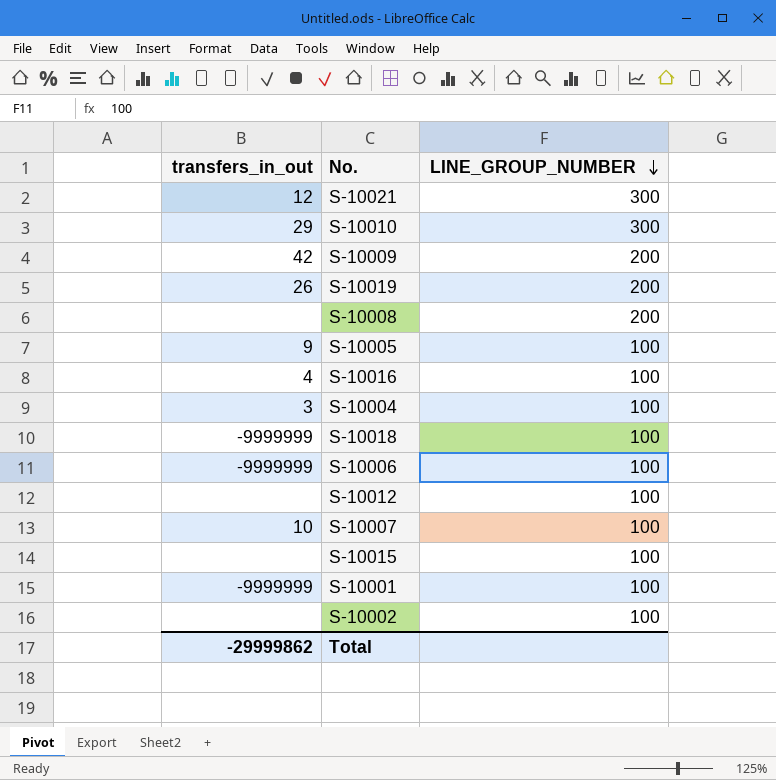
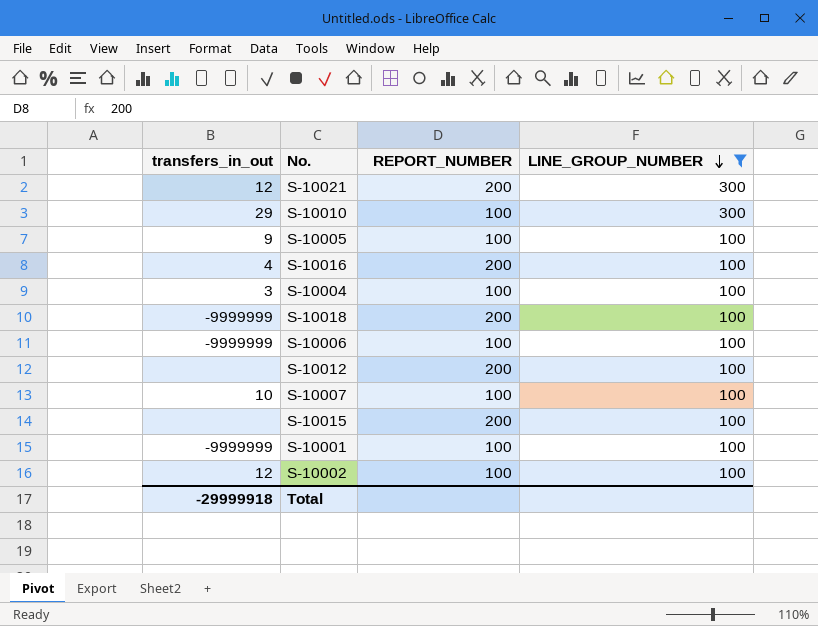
filter: none -> LINE_GROUP_NUMBER != 200
column REPORT_NUMBER | position: none -> 3
S-10002 | transfers_in_out: none -> 12
Total | transfers_in_out: -29999862 -> -29999918

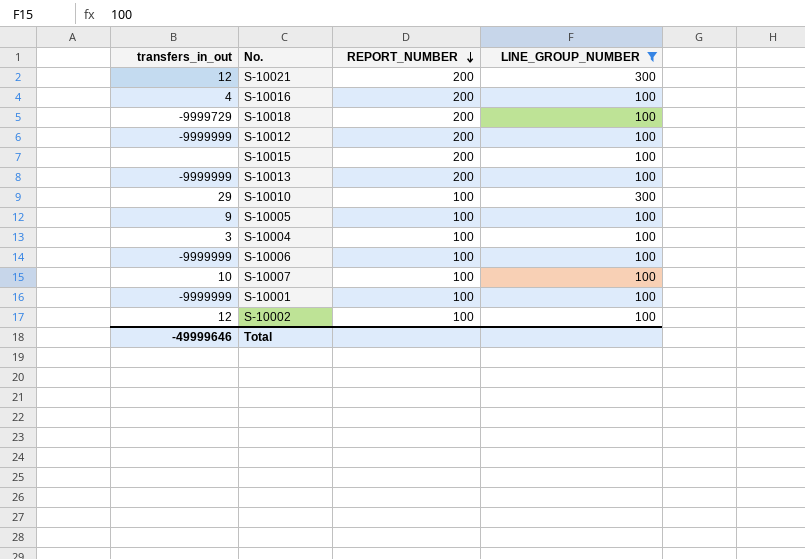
row order: LINE_GROUP_NUMBER descending -> REPORT_NUMBER descending
S-10018 | transfers_in_out: -9999999 -> -9999729
S-10012 | transfers_in_out: none -> -9999999
row S-10013: none -> -9999999 | 200 | 100
Total | transfers_in_out: -29999918 -> -49999646

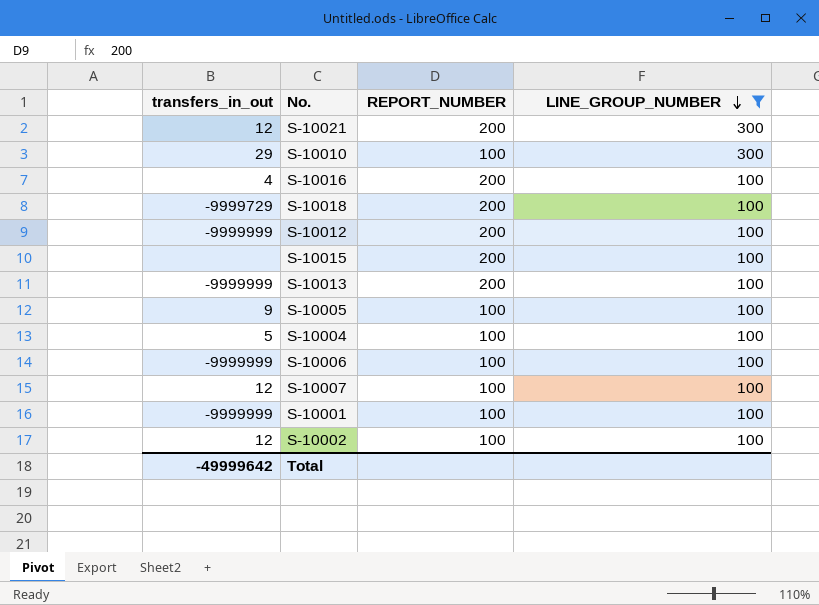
row order: REPORT_NUMBER descending -> LINE_GROUP_NUMBER descending
S-10004 | transfers_in_out: 3 -> 5
S-10007 | transfers_in_out: 10 -> 12
Total | transfers_in_out: -49999646 -> -49999642

